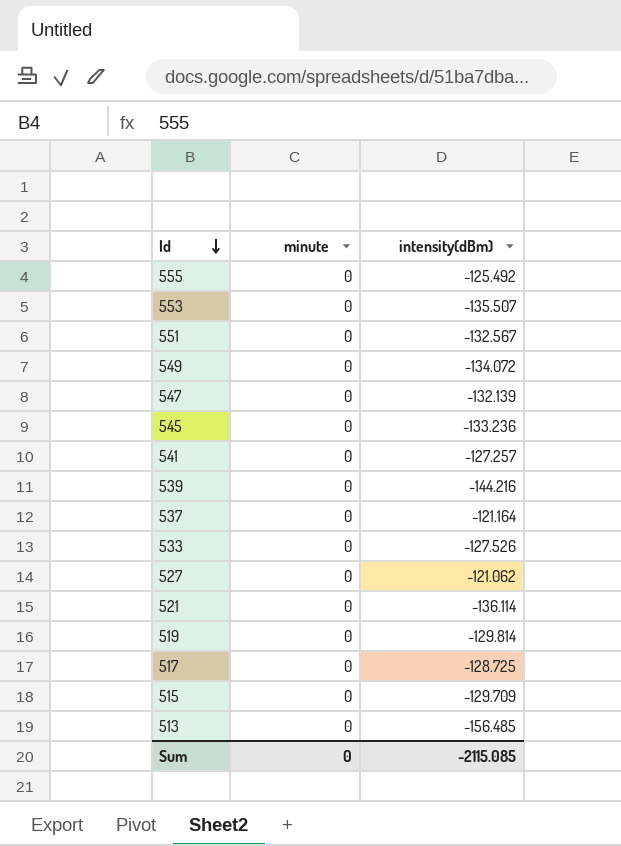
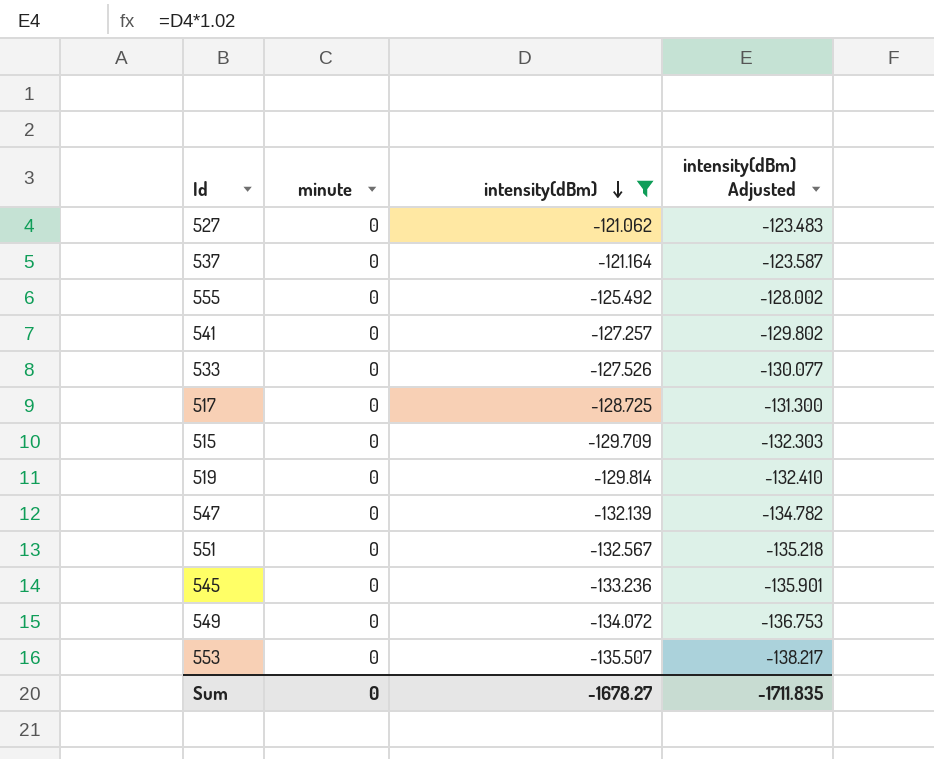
filter: none -> intensity(dBm) >= -135.507
row order: Id descending -> intensity(dBm) descending
column intensity(dBm) Adjusted | formula: none -> [intensity(dBm)] * 1.02
Sum | intensity(dBm): -2115.085 -> -1678.27

